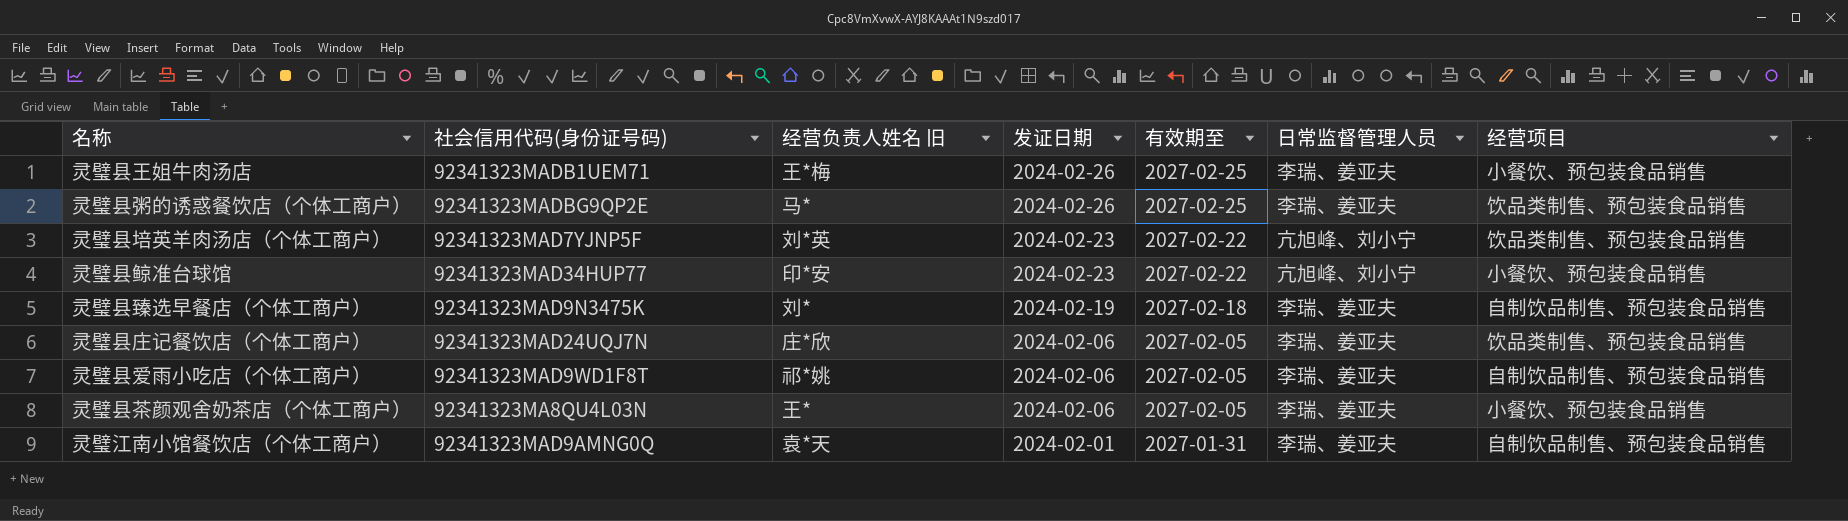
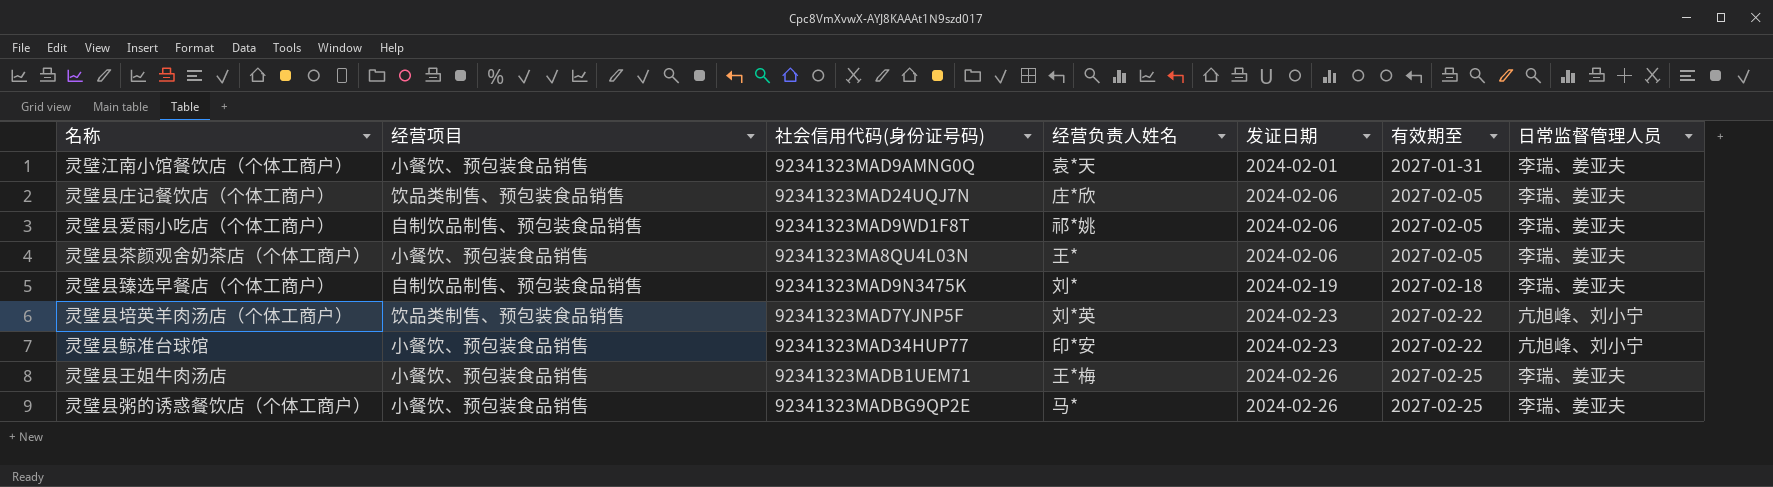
row order: 发证日期 descending -> 发证日期 ascending
column 经营项目 | position: 7 -> 2
column name: 经营负责人姓名 旧 -> 经营负责人姓名
灵璧江南小馆餐饮店（个体工商户） | 经营项目: 自制饮品制售、预包装食品销售 -> 小餐饮、预包装食品销售
灵璧县粥的诱惑餐饮店（个体工商户） | 经营项目: 饮品类制售、预包装食品销售 -> 小餐饮、预包装食品销售

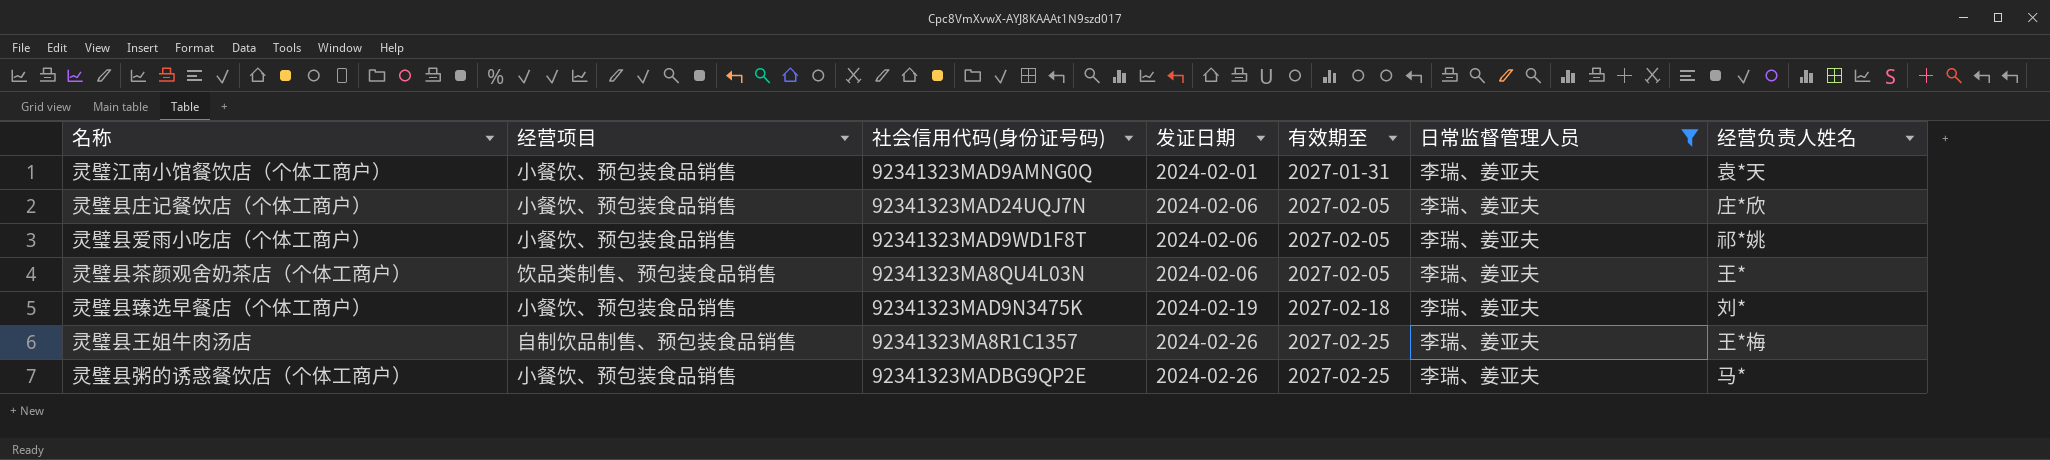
filter: none -> 日常监督管理人员 = 李瑞、姜亚夫
column 经营负责人姓名 | position: 4 -> 7
灵璧县庄记餐饮店（个体工商户） | 经营项目: 饮品类制售、预包装食品销售 -> 小餐饮、预包装食品销售
灵璧县爱雨小吃店（个体工商户） | 经营项目: 自制饮品制售、预包装食品销售 -> 小餐饮、预包装食品销售
灵璧县茶颜观舍奶茶店（个体工商户） | 经营项目: 小餐饮、预包装食品销售 -> 饮品类制售、预包装食品销售
灵璧县臻选早餐店（个体工商户） | 经营项目: 自制饮品制售、预包装食品销售 -> 小餐饮、预包装食品销售
灵璧县王姐牛肉汤店 | 经营项目: 小餐饮、预包装食品销售 -> 自制饮品制售、预包装食品销售
灵璧县王姐牛肉汤店 | 社会信用代码(身份证号码): 92341323MADB1UEM71 -> 92341323MA8R1C1357

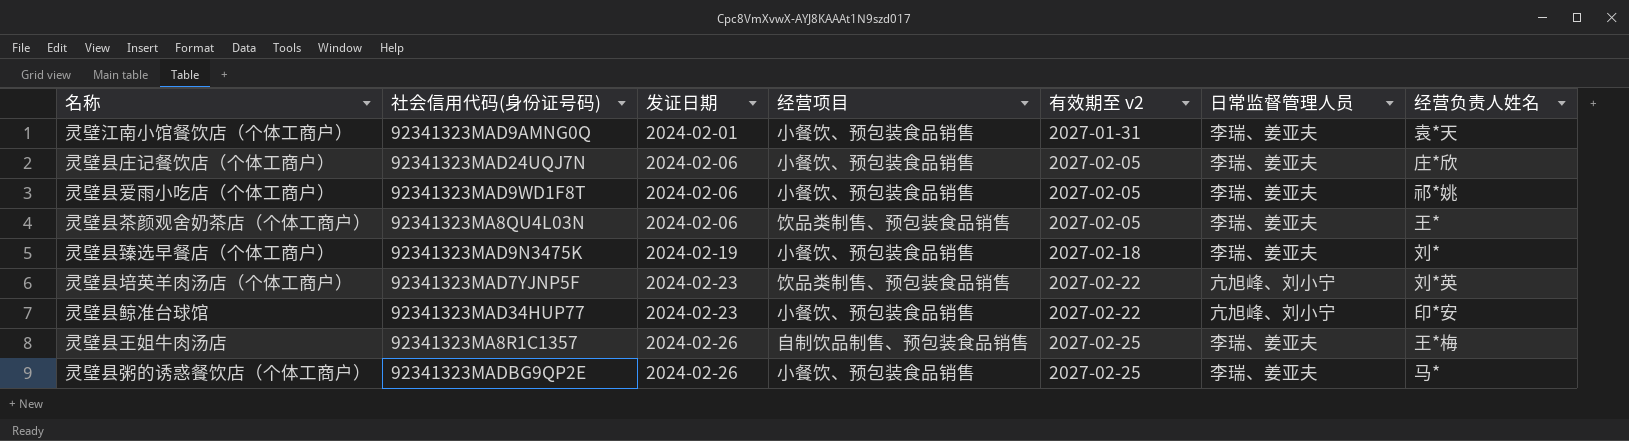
filter: 日常监督管理人员 = 李瑞、姜亚夫 -> none
column 经营项目 | position: 2 -> 4
column name: 有效期至 -> 有效期至 v2

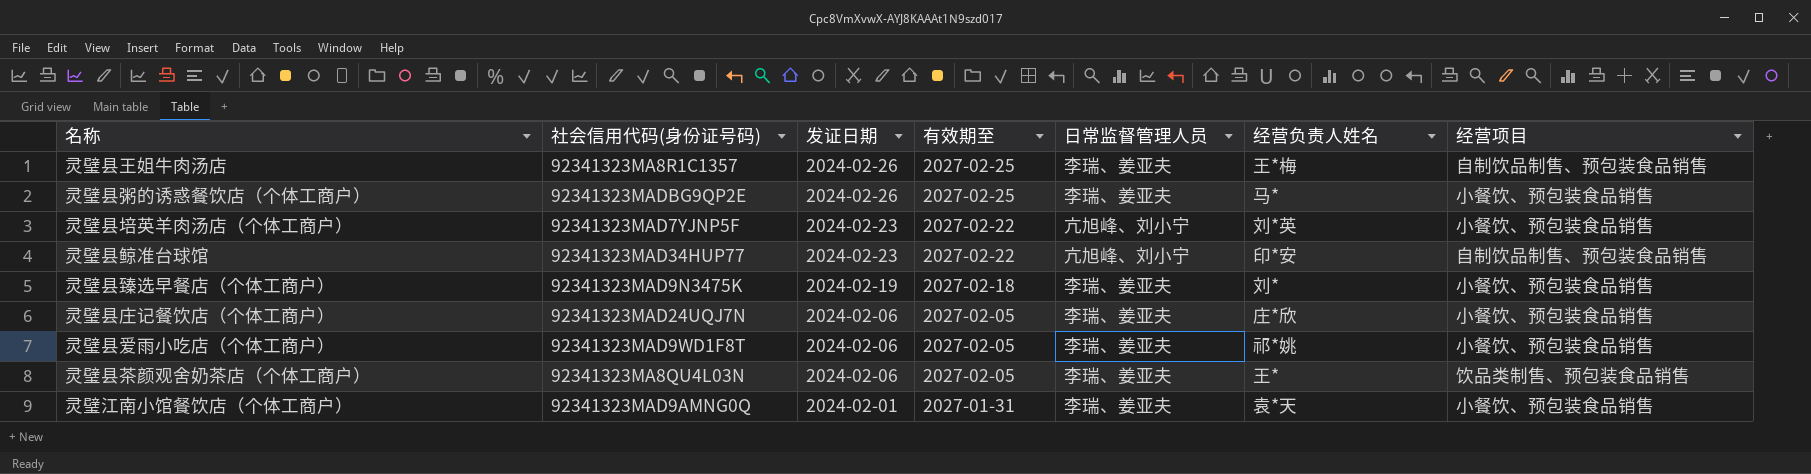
row order: 发证日期 ascending -> 发证日期 descending
column name: 有效期至 v2 -> 有效期至
column 经营项目 | position: 4 -> 7
灵璧县培英羊肉汤店（个体工商户） | 经营项目: 饮品类制售、预包装食品销售 -> 小餐饮、预包装食品销售
灵璧县鲸准台球馆 | 经营项目: 小餐饮、预包装食品销售 -> 自制饮品制售、预包装食品销售

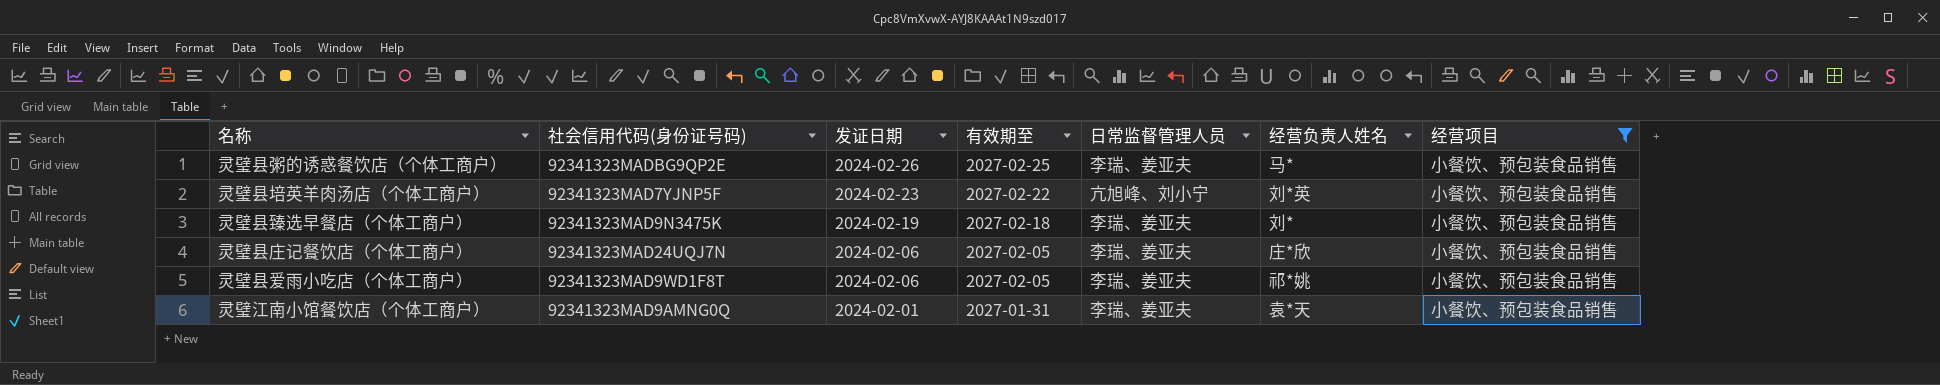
filter: none -> 经营项目 = 小餐饮、预包装食品销售

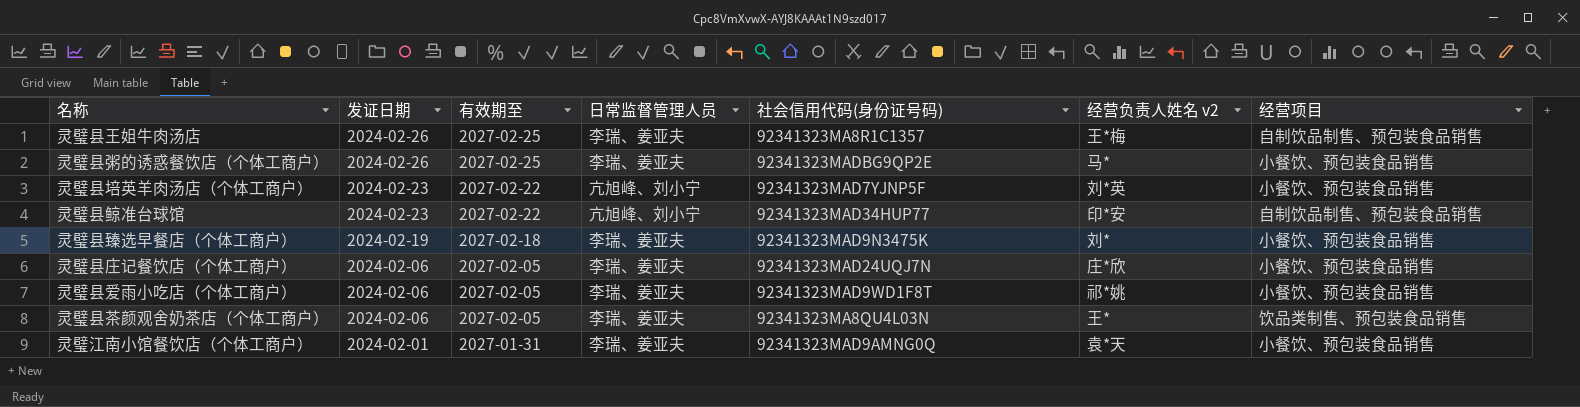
filter: 经营项目 = 小餐饮、预包装食品销售 -> none
column 社会信用代码(身份证号码) | position: 2 -> 5
column name: 经营负责人姓名 -> 经营负责人姓名 v2

